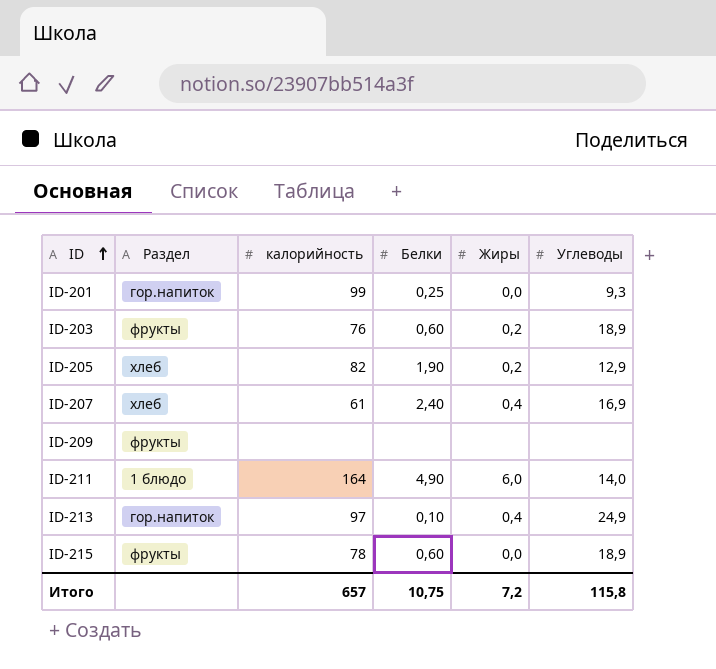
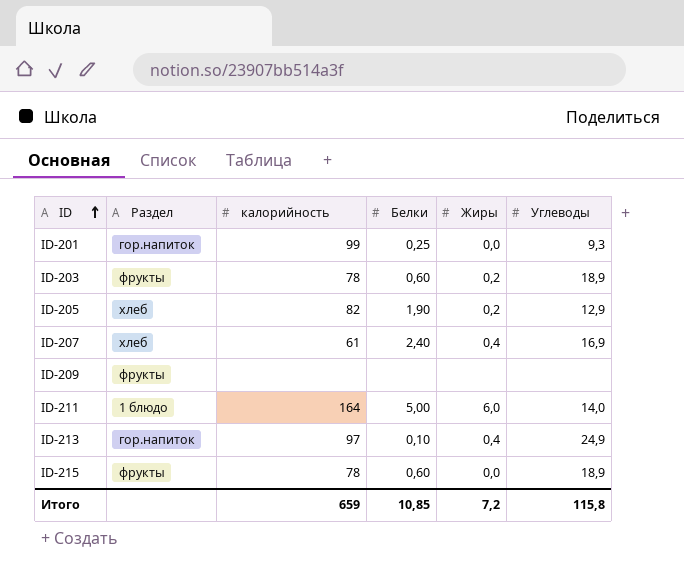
ID-203 | калорийность: 76 -> 78
ID-211 | Белки: 4,90 -> 5,00
Итого | калорийность: 657 -> 659
Итого | Белки: 10,75 -> 10,85

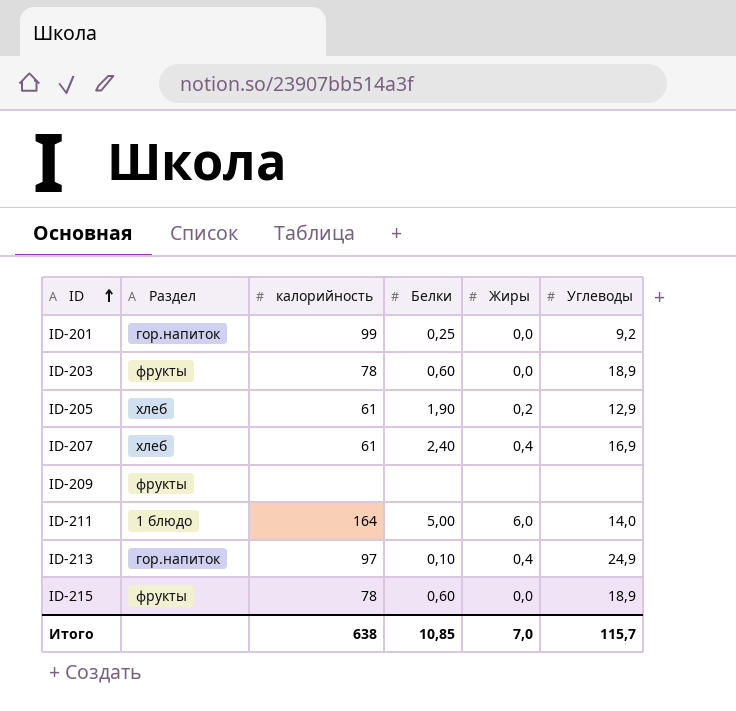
ID-201 | Углеводы: 9,3 -> 9,2
ID-203 | Жиры: 0,2 -> 0,0
ID-205 | калорийность: 82 -> 61
Итого | калорийность: 659 -> 638
Итого | Жиры: 7,2 -> 7,0
Итого | Углеводы: 115,8 -> 115,7

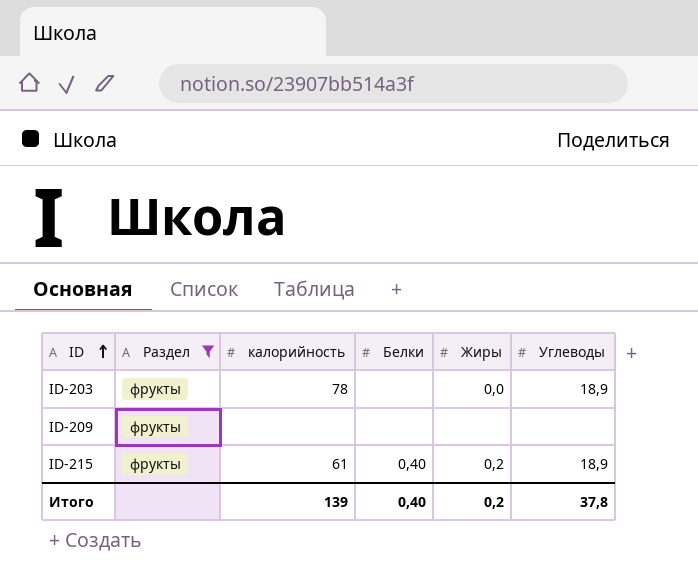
filter: none -> Раздел = фрукты
ID-203 | Белки: 0,60 -> none
ID-215 | калорийность: 78 -> 61
ID-215 | Белки: 0,60 -> 0,40
ID-215 | Жиры: 0,0 -> 0,2
Итого | калорийность: 638 -> 139
Итого | Белки: 10,85 -> 0,40
Итого | Жиры: 7,0 -> 0,2
Итого | Углеводы: 115,7 -> 37,8

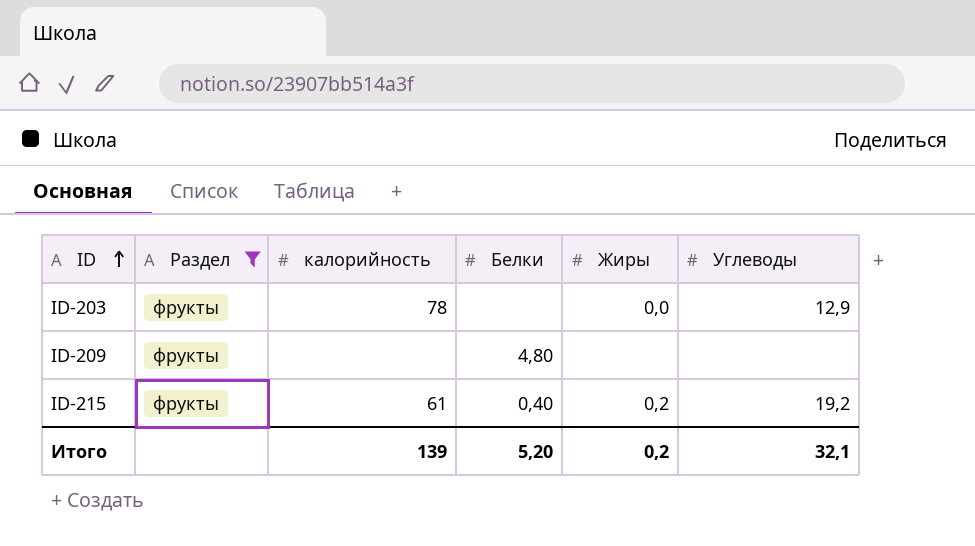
ID-203 | Углеводы: 18,9 -> 12,9
ID-209 | Белки: none -> 4,80
ID-215 | Углеводы: 18,9 -> 19,2
Итого | Белки: 0,40 -> 5,20
Итого | Углеводы: 37,8 -> 32,1

